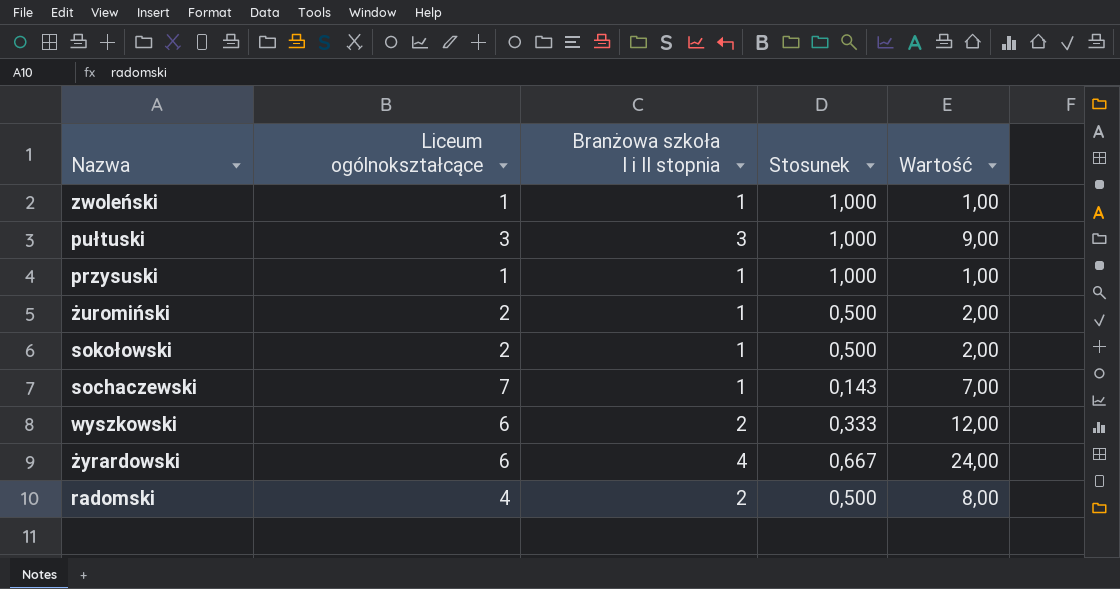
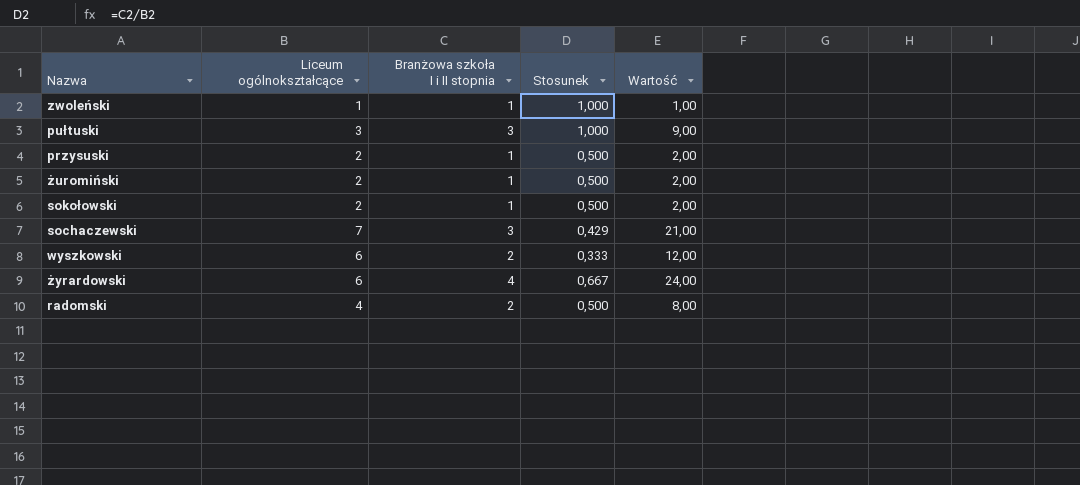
przysuski | Liceum ogólnokształcące: 1 -> 2
przysuski | Stosunek: 1,000 -> 0,500
przysuski | Wartość: 1,00 -> 2,00
sochaczewski | Branżowa szkoła I i II stopnia: 1 -> 3
sochaczewski | Stosunek: 0,143 -> 0,429
sochaczewski | Wartość: 7,00 -> 21,00

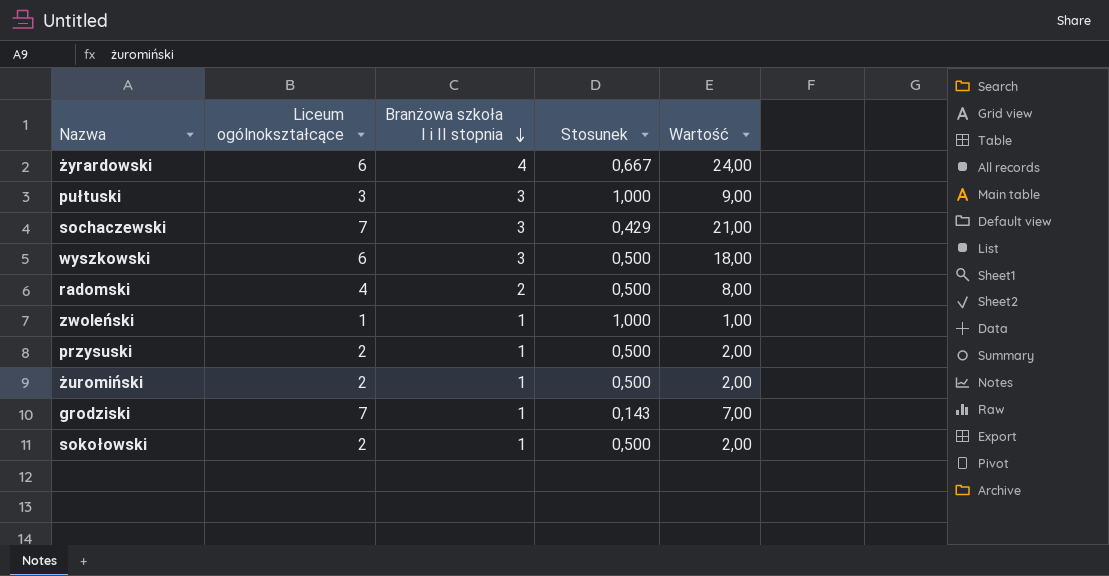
row order: none -> Branżowa szkoła I i II stopnia descending
wyszkowski | Branżowa szkoła I i II stopnia: 2 -> 3
wyszkowski | Stosunek: 0,333 -> 0,500
wyszkowski | Wartość: 12,00 -> 18,00
row grodziski: none -> 7 | 1 | 0,143 | 7,00

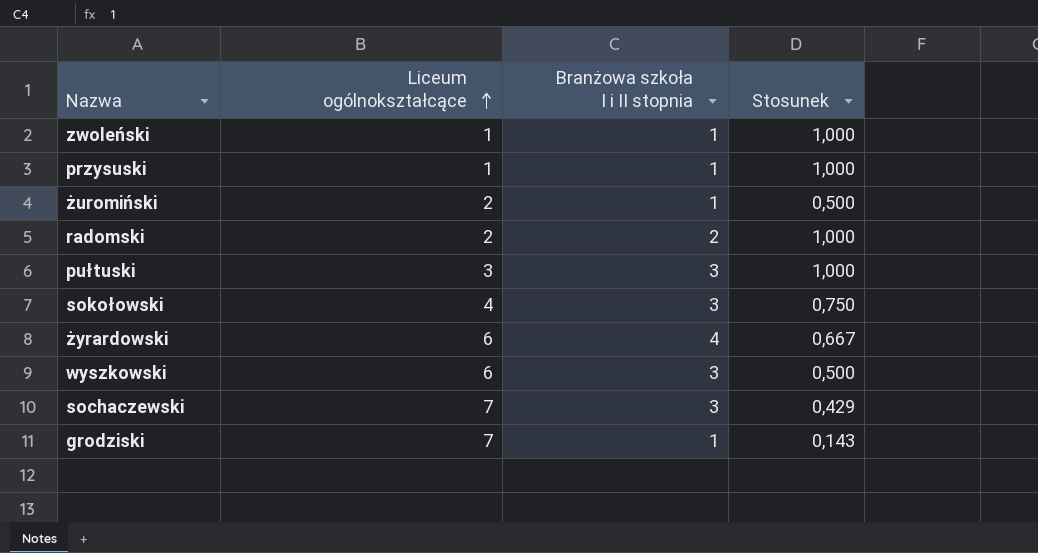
row order: Branżowa szkoła I i II stopnia descending -> Liceum ogólnokształcące ascending
column Wartość | formula: [Liceum ogólnokształcące] * [Branżowa szkoła I i II stopnia] -> none
przysuski | Liceum ogólnokształcące: 2 -> 1
przysuski | Stosunek: 0,500 -> 1,000
radomski | Liceum ogólnokształcące: 4 -> 2
radomski | Stosunek: 0,500 -> 1,000
sokołowski | Liceum ogólnokształcące: 2 -> 4
sokołowski | Branżowa szkoła I i II stopnia: 1 -> 3
sokołowski | Stosunek: 0,500 -> 0,750

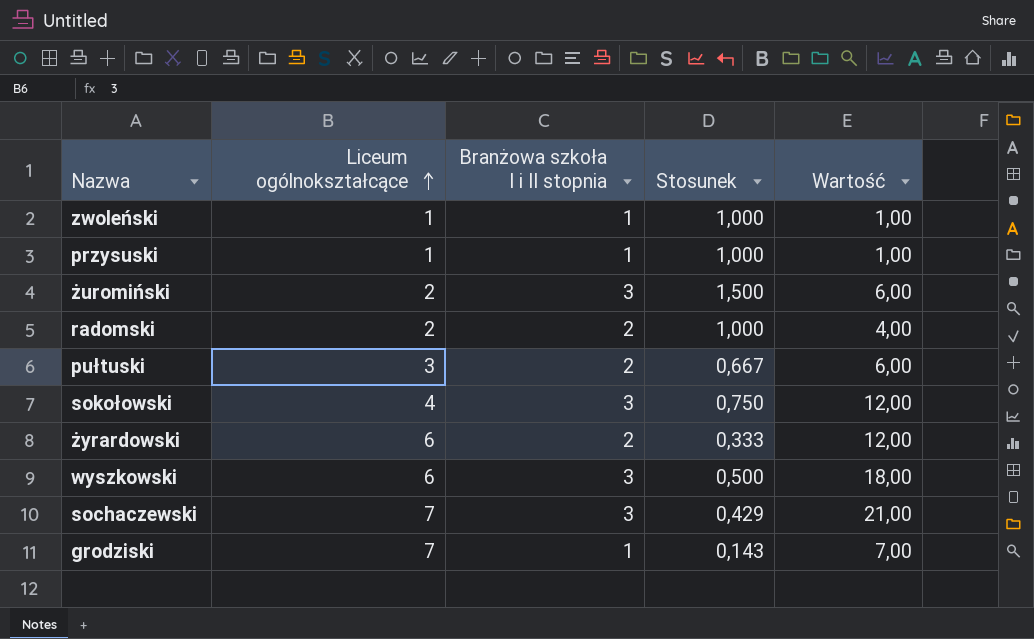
column Wartość | formula: none -> [Liceum ogólnokształcące] * [Branżowa szkoła I i II stopnia]
żuromiński | Branżowa szkoła I i II stopnia: 1 -> 3
żuromiński | Stosunek: 0,500 -> 1,500
pułtuski | Branżowa szkoła I i II stopnia: 3 -> 2
pułtuski | Stosunek: 1,000 -> 0,667
żyrardowski | Branżowa szkoła I i II stopnia: 4 -> 2
żyrardowski | Stosunek: 0,667 -> 0,333

